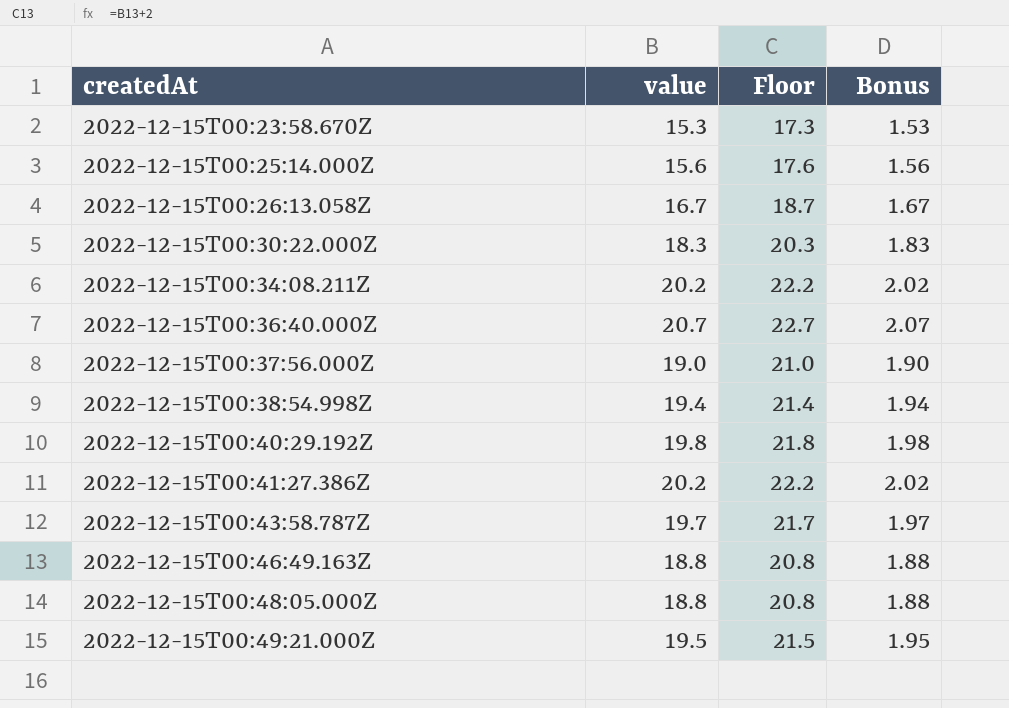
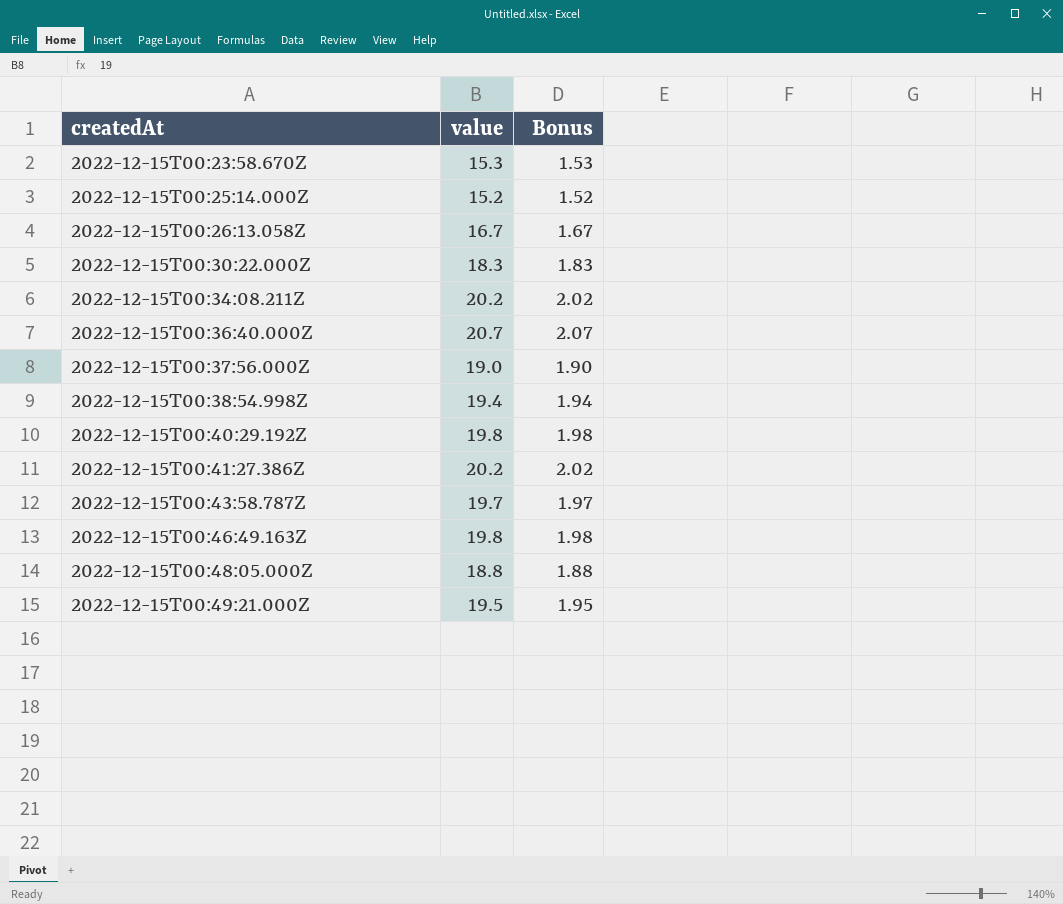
column Floor | formula: [value] + 2 -> none
2022-12-15T00:25:14.000Z | value: 15.6 -> 15.2
2022-12-15T00:25:14.000Z | Bonus: 1.56 -> 1.52
2022-12-15T00:46:49.163Z | value: 18.8 -> 19.8
2022-12-15T00:46:49.163Z | Bonus: 1.88 -> 1.98

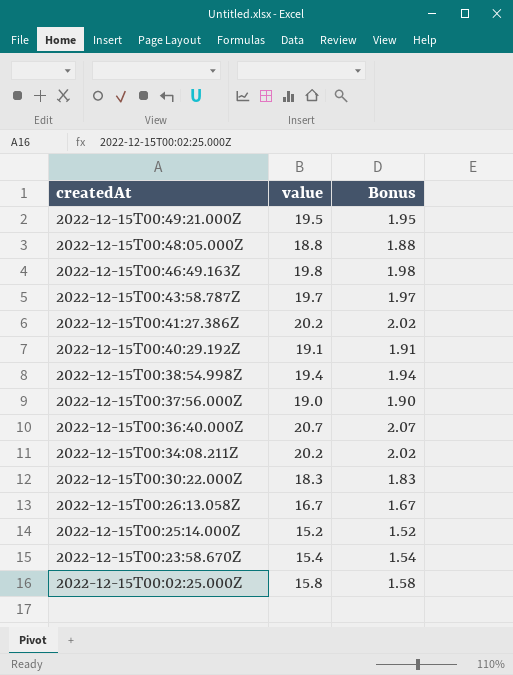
row order: createdAt ascending -> createdAt descending
2022-12-15T00:40:29.192Z | value: 19.8 -> 19.1
2022-12-15T00:40:29.192Z | Bonus: 1.98 -> 1.91
2022-12-15T00:23:58.670Z | value: 15.3 -> 15.4
2022-12-15T00:23:58.670Z | Bonus: 1.53 -> 1.54
row 2022-12-15T00:02:25.000Z: none -> 15.8 | 1.58

